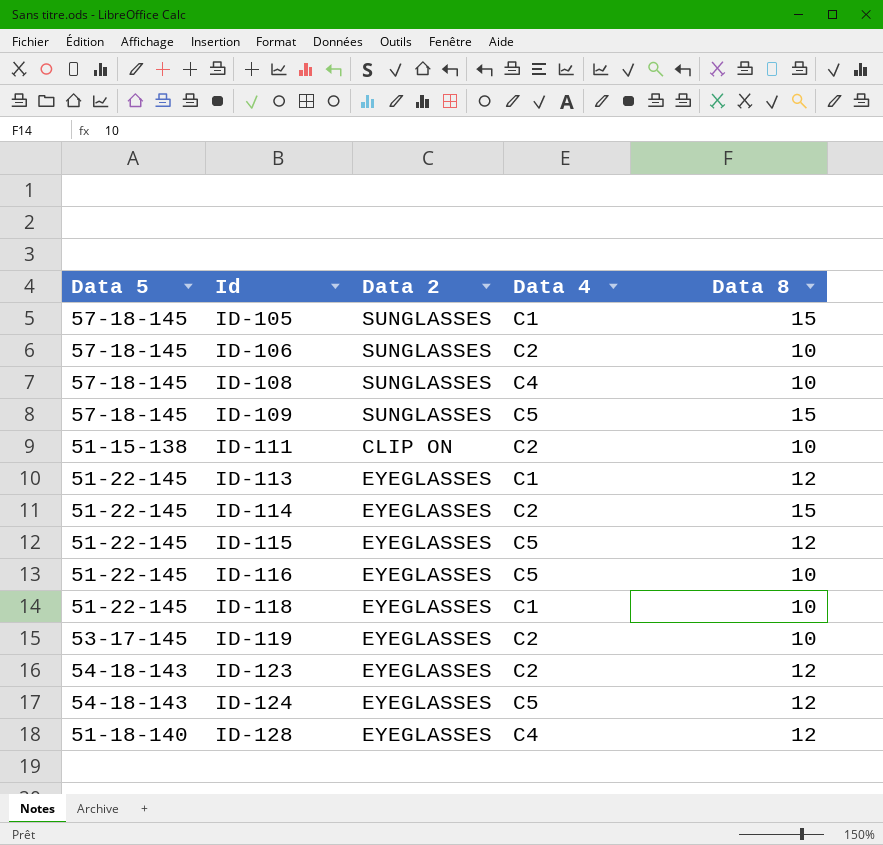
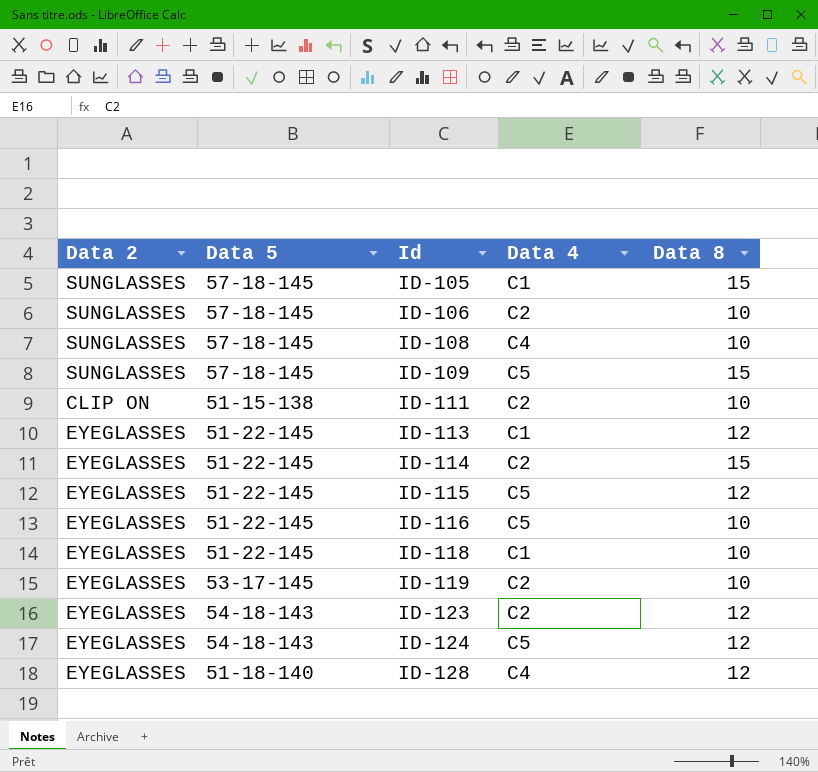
column Data 2 | position: 3 -> 1

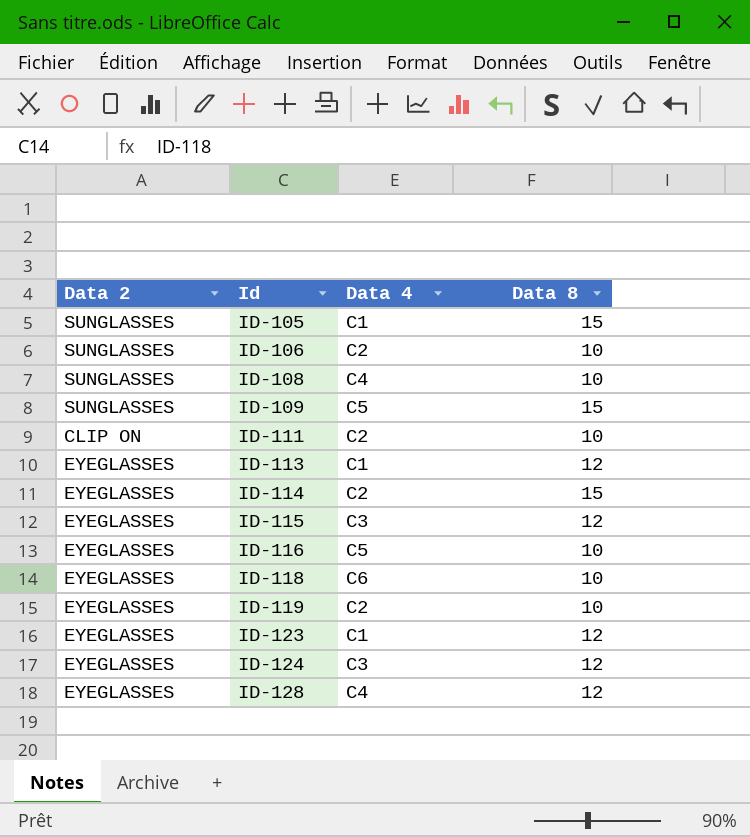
column Data 5 | position: 2 -> none
ID-115 | Data 4: C5 -> C3
ID-118 | Data 4: C1 -> C6
ID-123 | Data 4: C2 -> C1
ID-124 | Data 4: C5 -> C3

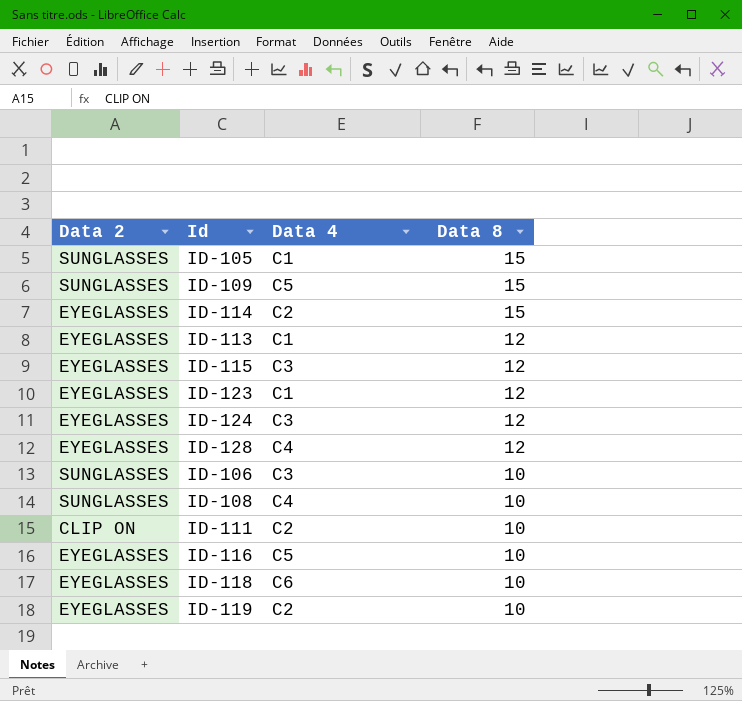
row order: Id ascending -> Data 8 descending
ID-106 | Data 4: C2 -> C3

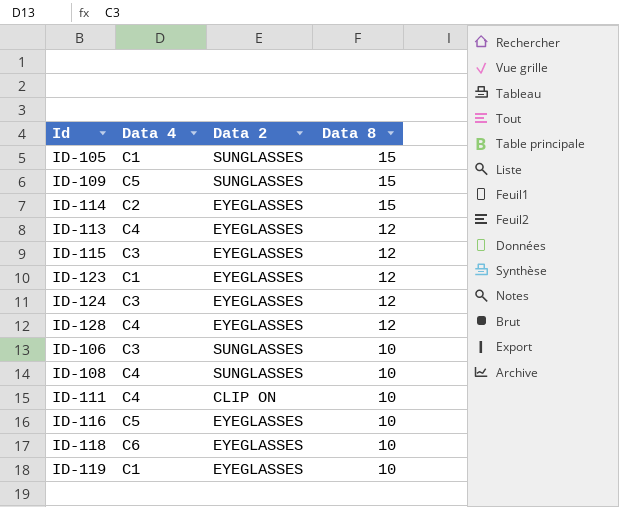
column Data 2 | position: 1 -> 3
ID-113 | Data 4: C1 -> C4
ID-111 | Data 4: C2 -> C4
ID-119 | Data 4: C2 -> C1

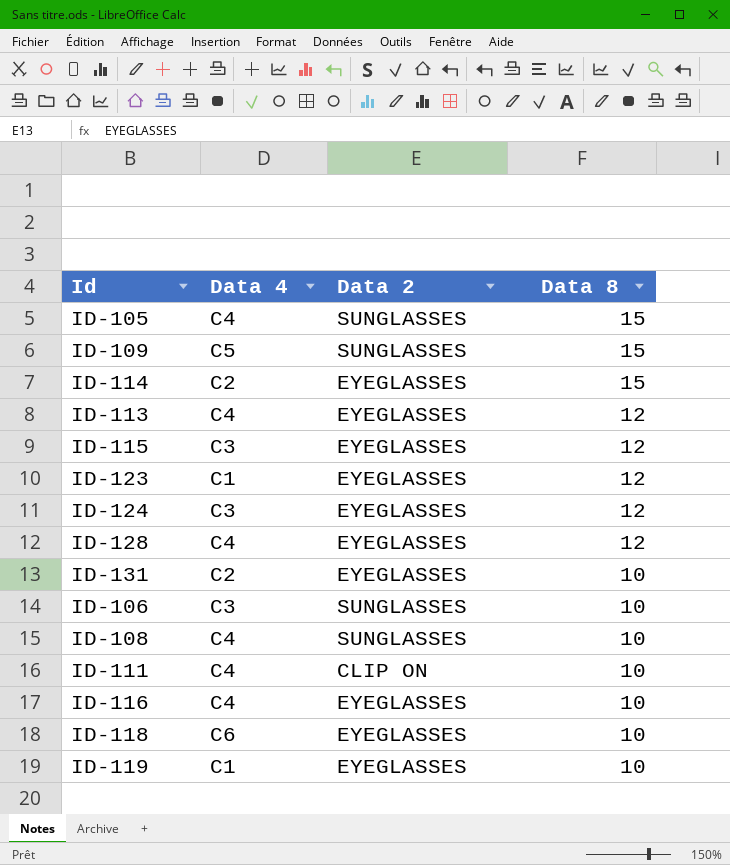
ID-105 | Data 4: C1 -> C4
row ID-131: none -> C2 | EYEGLASSES | 10
ID-116 | Data 4: C5 -> C4

